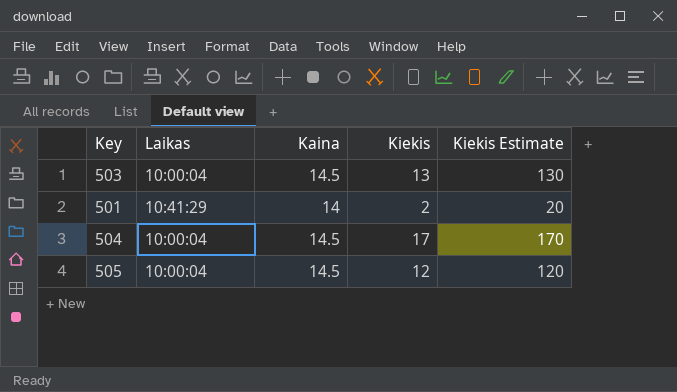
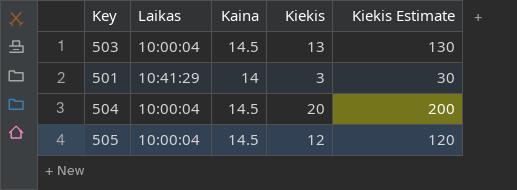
501 | Kiekis: 2 -> 3
501 | Kiekis Estimate: 20 -> 30
504 | Kiekis: 17 -> 20
504 | Kiekis Estimate: 170 -> 200

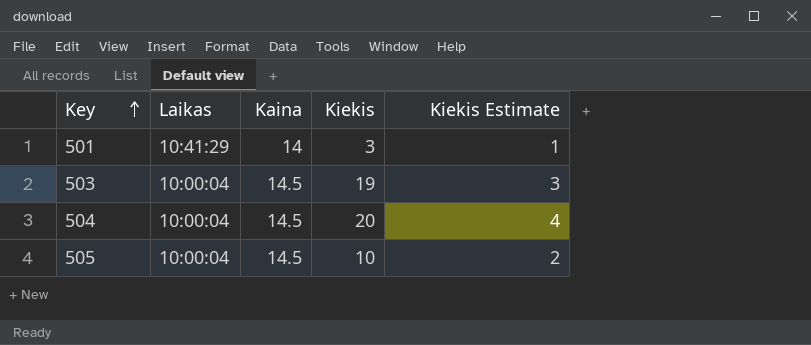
row order: none -> Key ascending
column Kiekis Estimate | formula: [Kiekis] * 10 -> [Kiekis] * 0.18
503 | Kiekis: 13 -> 19
505 | Kiekis: 12 -> 10

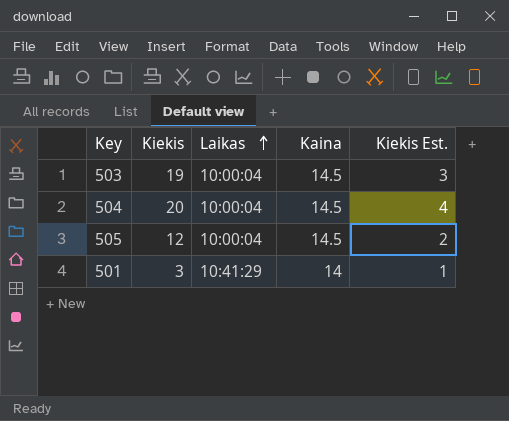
row order: Key ascending -> Laikas ascending
column Kiekis | position: 4 -> 2
column name: Kiekis Estimate -> Kiekis Est.
505 | Kiekis: 10 -> 12

